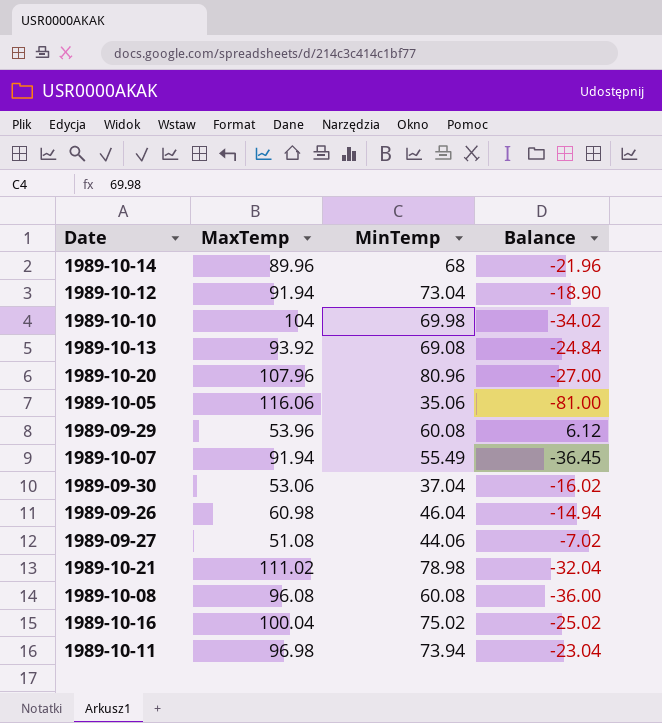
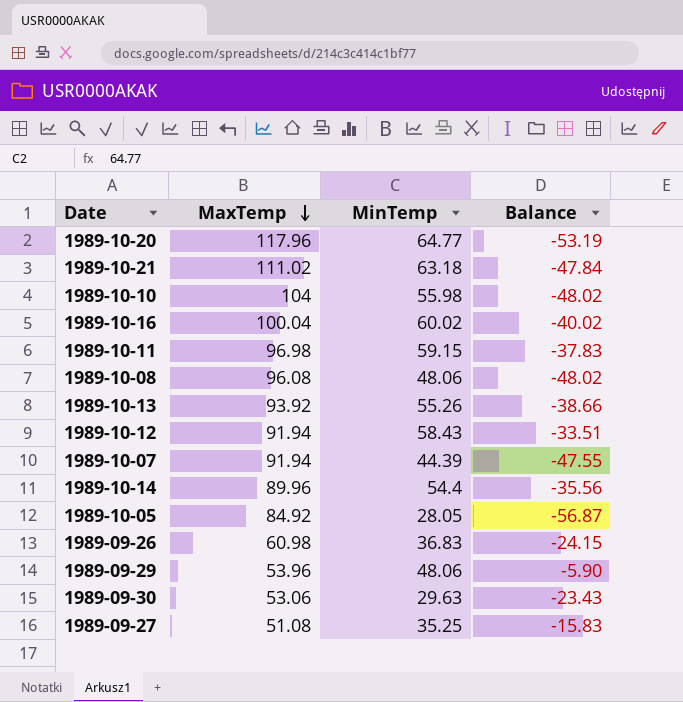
row order: none -> MaxTemp descending
1989-10-20 | MaxTemp: 107.96 -> 117.96
1989-10-20 | MinTemp: 80.96 -> 64.77
1989-10-20 | Balance: -27.00 -> -53.19
1989-10-21 | MinTemp: 78.98 -> 63.18
1989-10-21 | Balance: -32.04 -> -47.84
1989-10-10 | MinTemp: 69.98 -> 55.98
1989-10-10 | Balance: -34.02 -> -48.02
1989-10-16 | MinTemp: 75.02 -> 60.02
1989-10-16 | Balance: -25.02 -> -40.02
1989-10-11 | MinTemp: 73.94 -> 59.15
1989-10-11 | Balance: -23.04 -> -37.83
1989-10-08 | MinTemp: 60.08 -> 48.06
1989-10-08 | Balance: -36.00 -> -48.02
1989-10-13 | MinTemp: 69.08 -> 55.26
1989-10-13 | Balance: -24.84 -> -38.66
1989-10-12 | MinTemp: 73.04 -> 58.43
1989-10-12 | Balance: -18.90 -> -33.51
1989-10-07 | MinTemp: 55.49 -> 44.39
1989-10-07 | Balance: -36.45 -> -47.55
1989-10-14 | MinTemp: 68 -> 54.4
1989-10-14 | Balance: -21.96 -> -35.56
1989-10-05 | MaxTemp: 116.06 -> 84.92
1989-10-05 | MinTemp: 35.06 -> 28.05
1989-10-05 | Balance: -81.00 -> -56.87
1989-09-26 | MinTemp: 46.04 -> 36.83
1989-09-26 | Balance: -14.94 -> -24.15
1989-09-29 | MinTemp: 60.08 -> 48.06
1989-09-29 | Balance: 6.12 -> -5.90
1989-09-30 | MinTemp: 37.04 -> 29.63
1989-09-30 | Balance: -16.02 -> -23.43
1989-09-27 | MinTemp: 44.06 -> 35.25
1989-09-27 | Balance: -7.02 -> -15.83

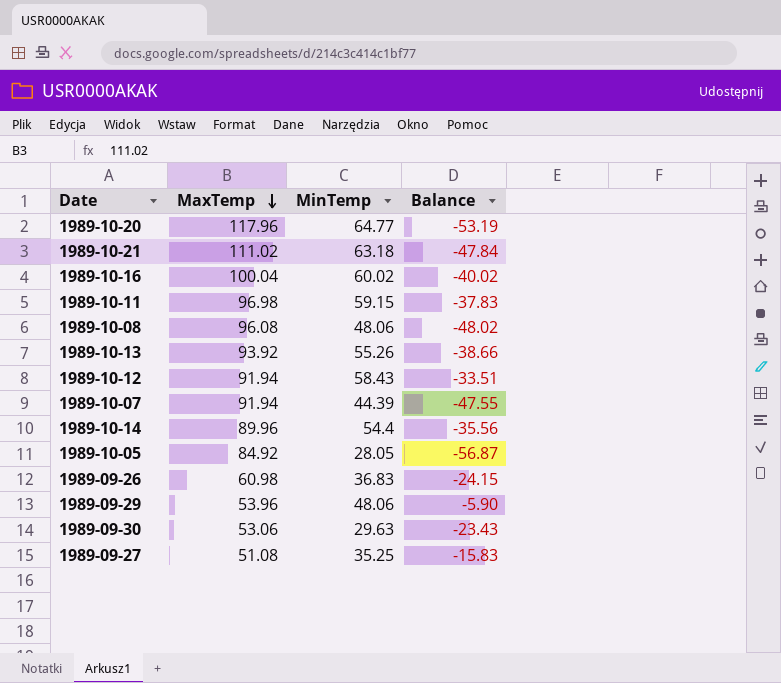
row 1989-10-10: 104 | 55.98 | -48.02 -> none

